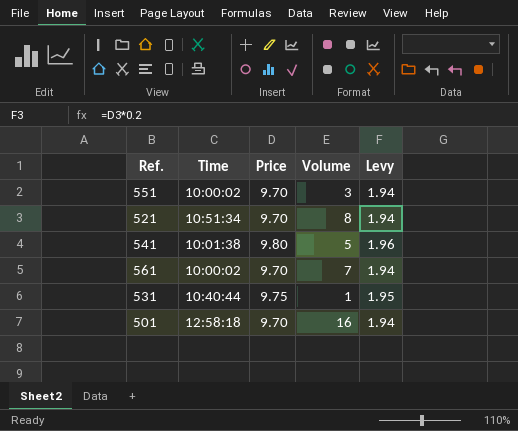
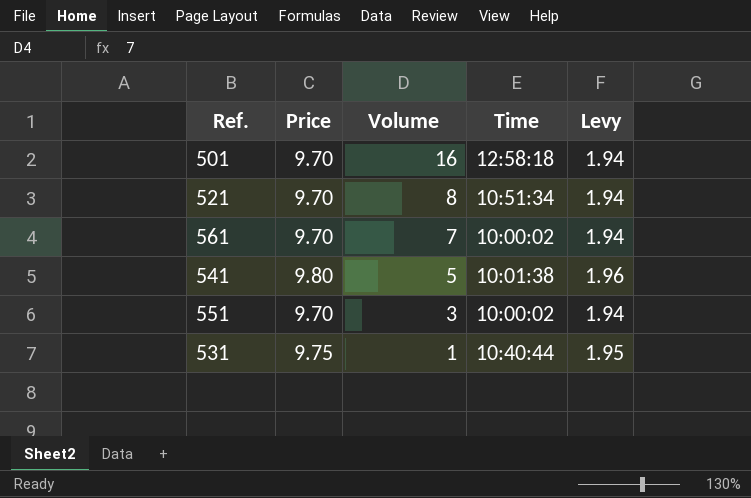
row order: none -> Volume descending
column Time | position: 2 -> 4

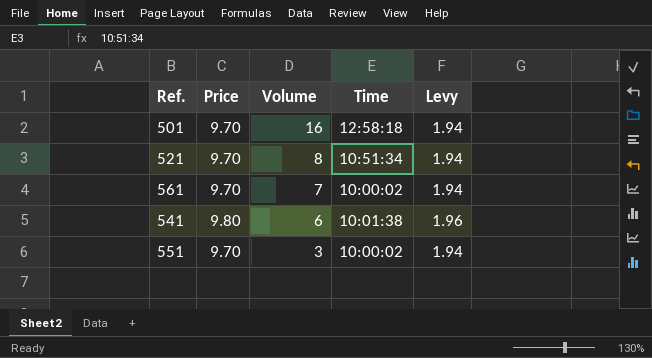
row 531: 9.75 | 1 | 10:40:44 | 1.95 -> none
541 | Volume: 5 -> 6

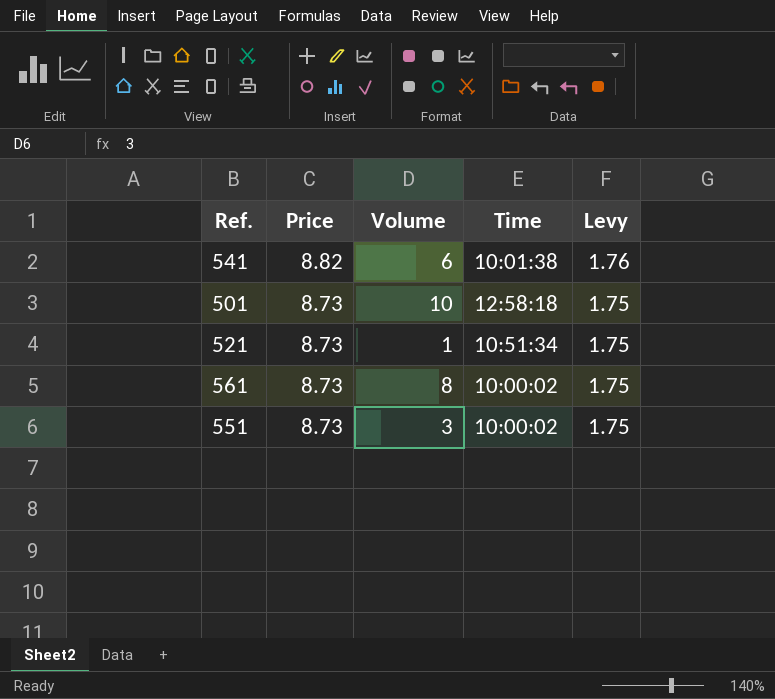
row order: Volume descending -> Price descending
541 | Price: 9.80 -> 8.82
541 | Levy: 1.96 -> 1.76
501 | Price: 9.70 -> 8.73
501 | Volume: 16 -> 10
501 | Levy: 1.94 -> 1.75
521 | Price: 9.70 -> 8.73
521 | Volume: 8 -> 1
521 | Levy: 1.94 -> 1.75
561 | Price: 9.70 -> 8.73
561 | Volume: 7 -> 8
561 | Levy: 1.94 -> 1.75
551 | Price: 9.70 -> 8.73
551 | Levy: 1.94 -> 1.75

